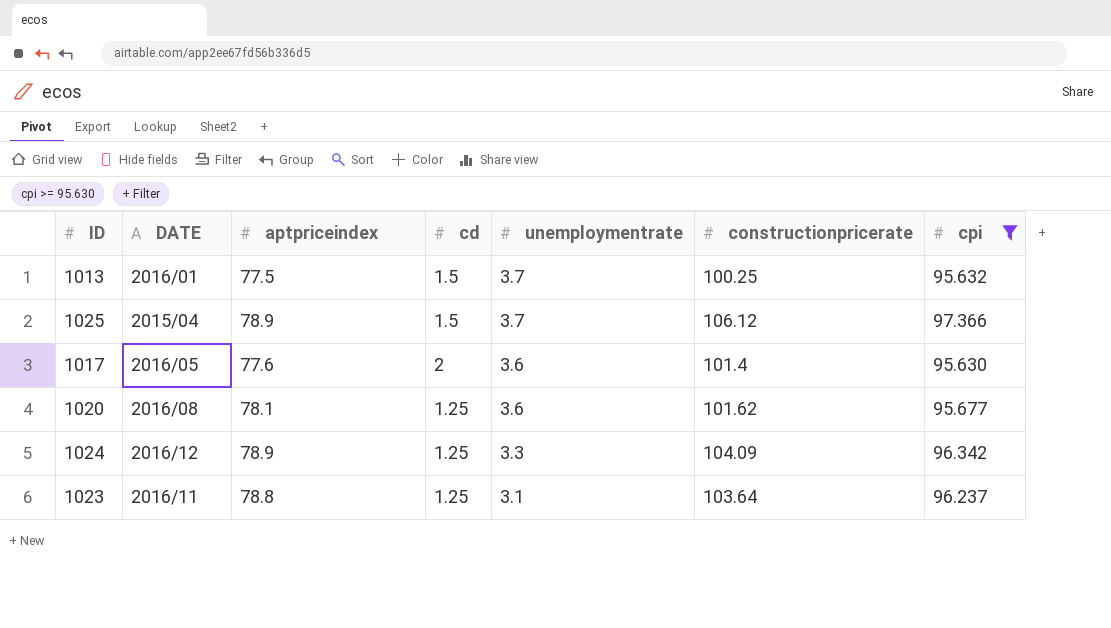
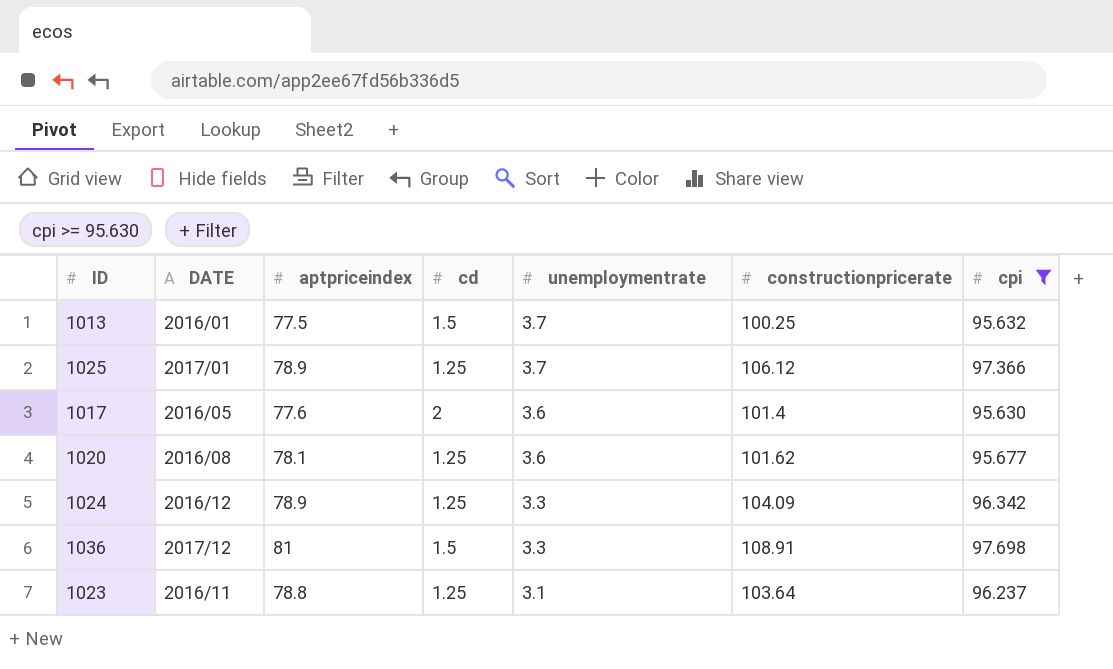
1025 | DATE: 2015/04 -> 2017/01
1025 | cd: 1.5 -> 1.25
row 1036: none -> 2017/12 | 81 | 1.5 | 3.3 | 108.91 | 97.698

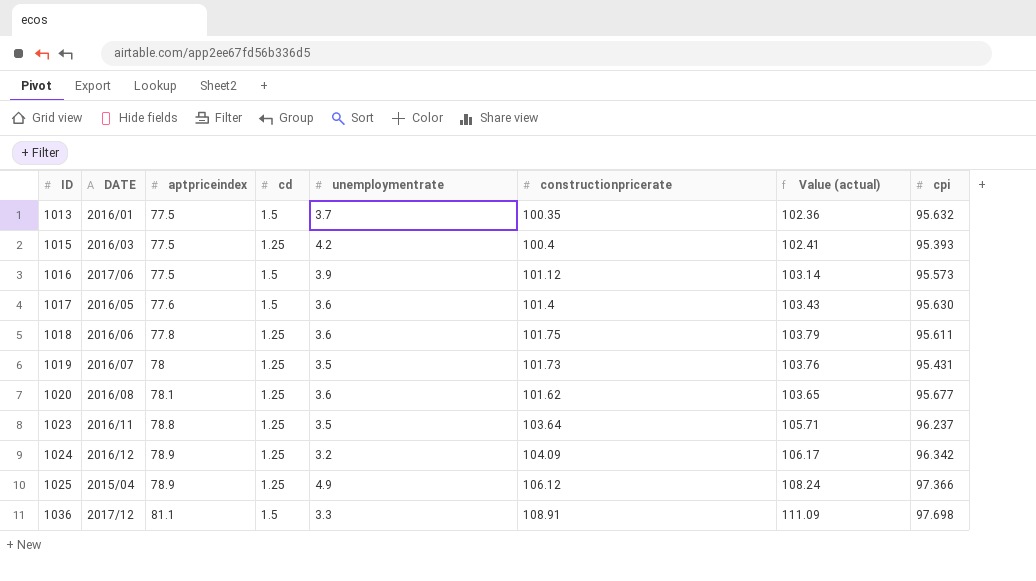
filter: cpi >= 95.630 -> none
row order: unemploymentrate descending -> ID ascending
column Value (actual) | formula: none -> [constructionpricerate] * 1.02
1013 | constructionpricerate: 100.25 -> 100.35
1017 | cd: 2 -> 1.5
1023 | unemploymentrate: 3.1 -> 3.5
1024 | unemploymentrate: 3.3 -> 3.2
1025 | DATE: 2017/01 -> 2015/04
1025 | unemploymentrate: 3.7 -> 4.9
1036 | aptpriceindex: 81 -> 81.1

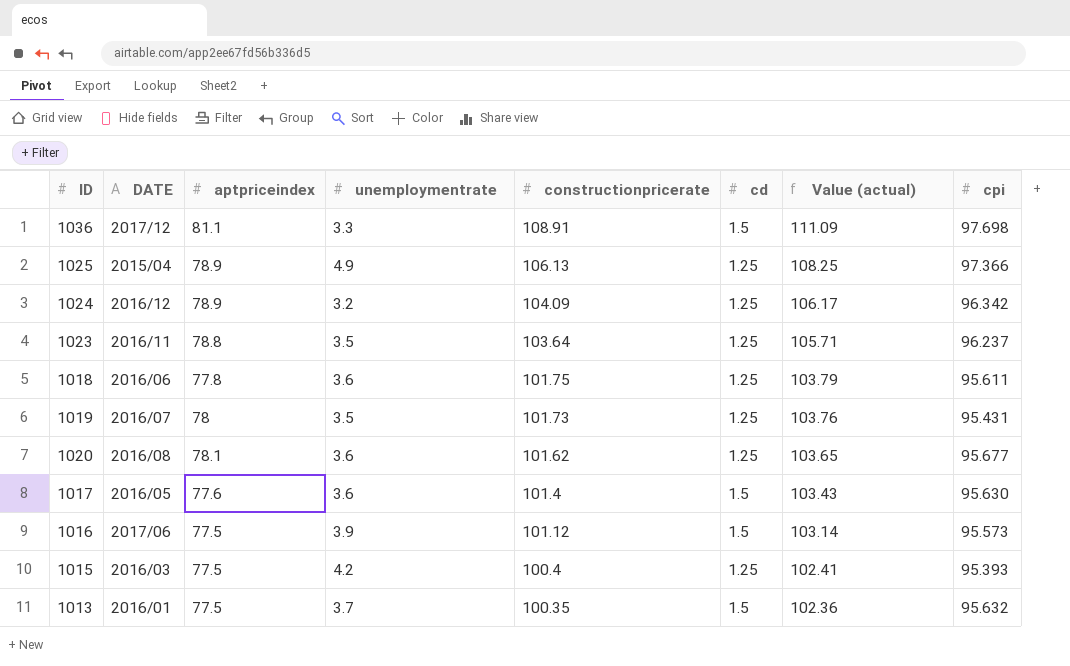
row order: ID ascending -> constructionpricerate descending
column cd | position: 4 -> 6
1025 | constructionpricerate: 106.12 -> 106.13
1025 | Value (actual): 108.24 -> 108.25

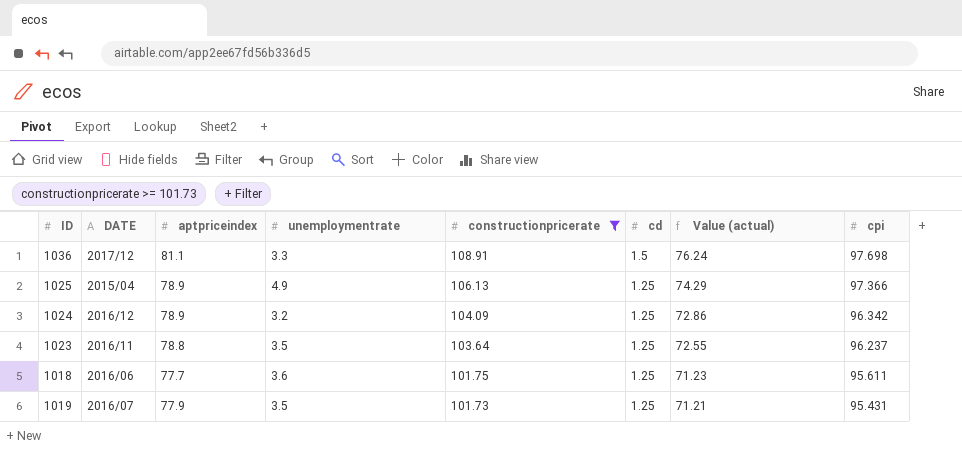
filter: none -> constructionpricerate >= 101.73
column Value (actual) | formula: [constructionpricerate] * 1.02 -> [constructionpricerate] * 0.7
1018 | aptpriceindex: 77.8 -> 77.7
1019 | aptpriceindex: 78 -> 77.9

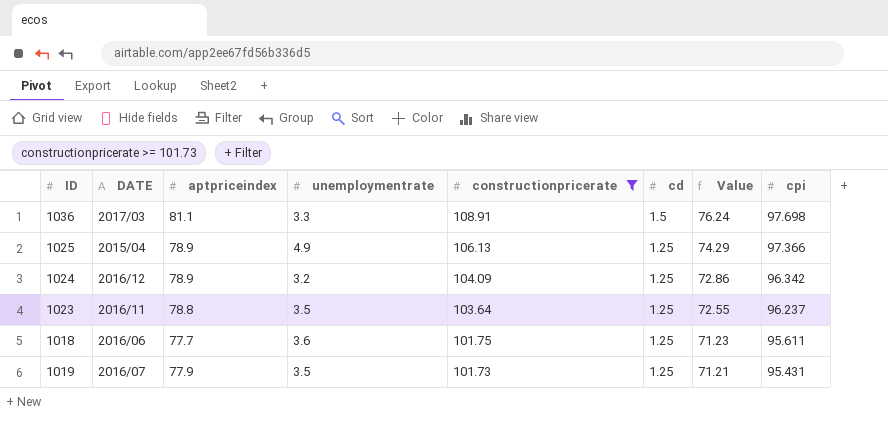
column name: Value (actual) -> Value
1036 | DATE: 2017/12 -> 2017/03

